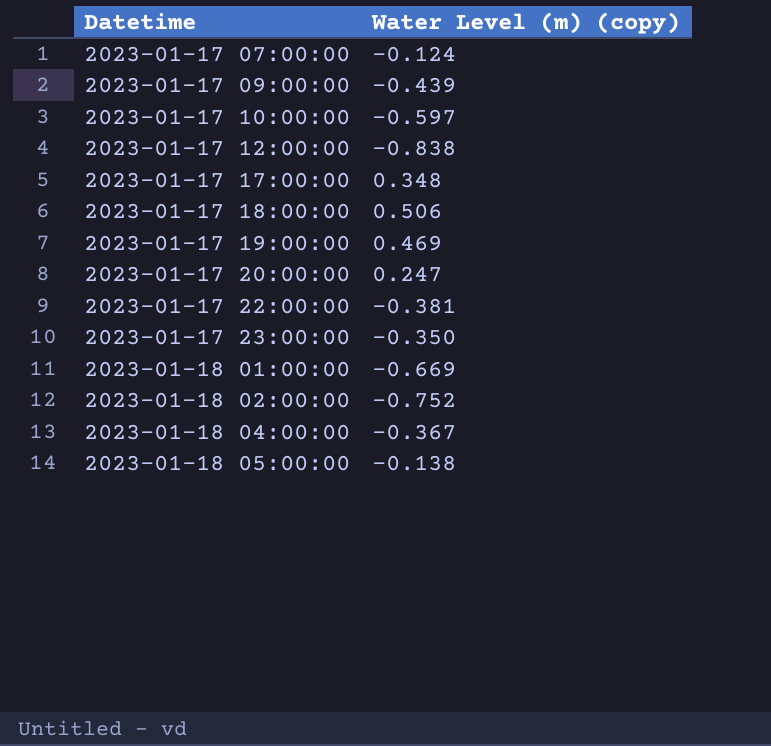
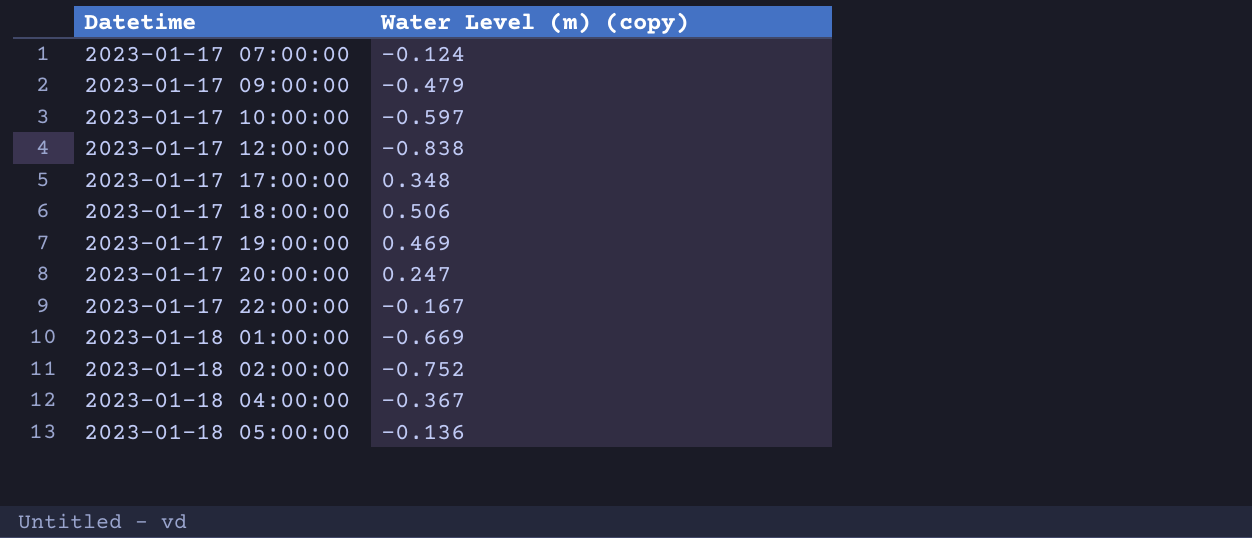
row 2023-01-17 23:00:00: -0.350 -> none
2023-01-17 09:00:00 | Water Level (m) (copy): -0.439 -> -0.479
2023-01-17 22:00:00 | Water Level (m) (copy): -0.381 -> -0.167
2023-01-18 05:00:00 | Water Level (m) (copy): -0.138 -> -0.136

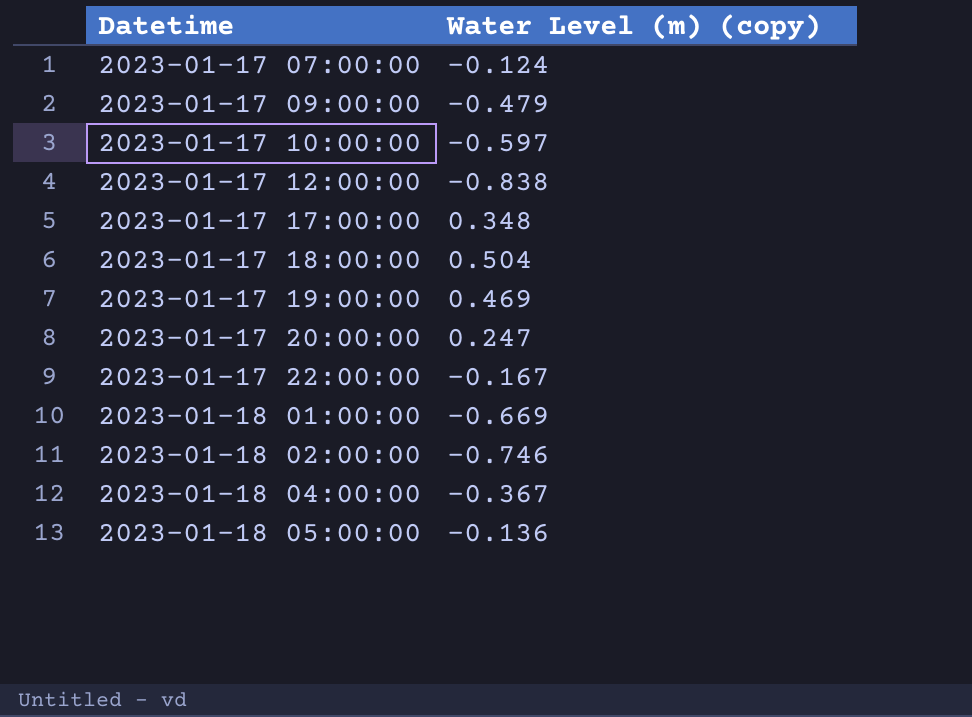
2023-01-17 18:00:00 | Water Level (m) (copy): 0.506 -> 0.504
2023-01-18 02:00:00 | Water Level (m) (copy): -0.752 -> -0.746

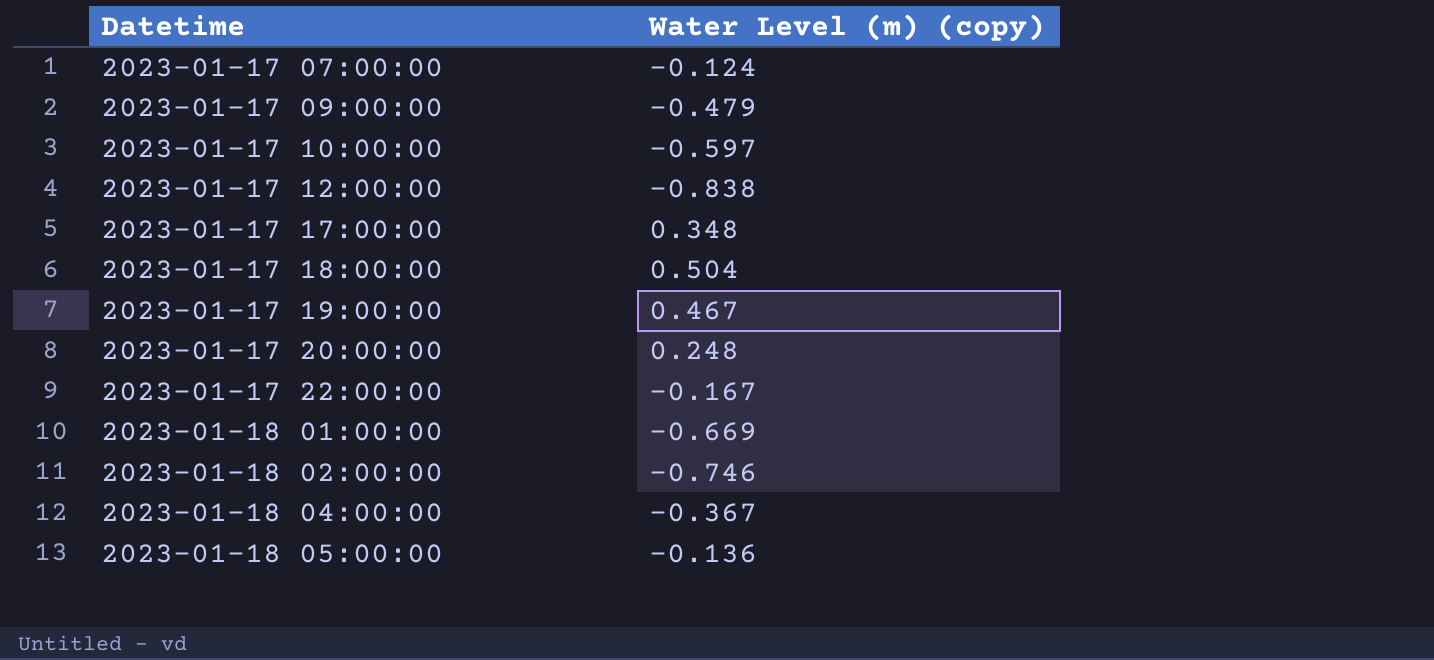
2023-01-17 19:00:00 | Water Level (m) (copy): 0.469 -> 0.467
2023-01-17 20:00:00 | Water Level (m) (copy): 0.247 -> 0.248

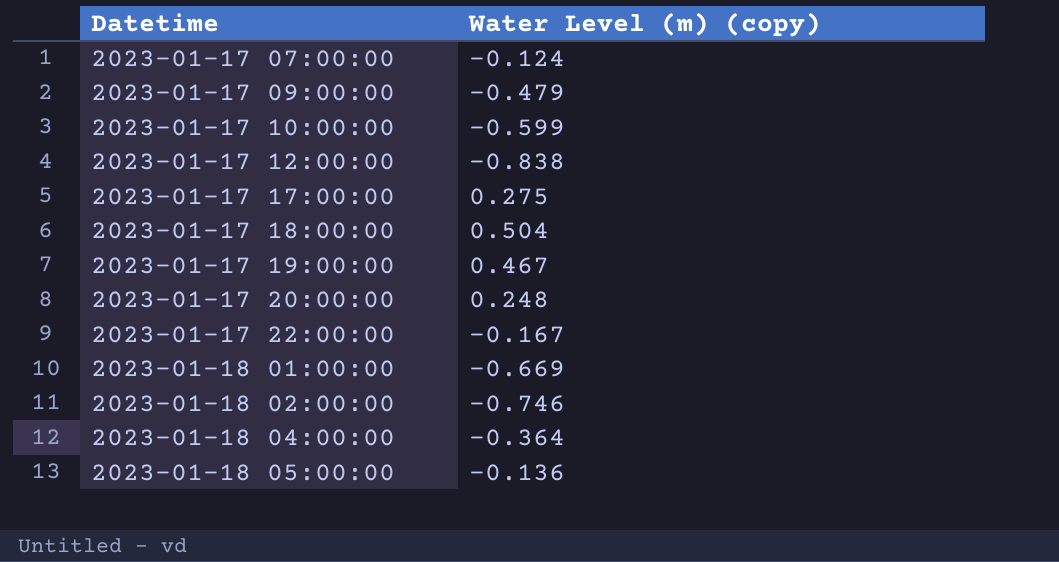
2023-01-17 10:00:00 | Water Level (m) (copy): -0.597 -> -0.599
2023-01-17 17:00:00 | Water Level (m) (copy): 0.348 -> 0.275
2023-01-18 04:00:00 | Water Level (m) (copy): -0.367 -> -0.364

